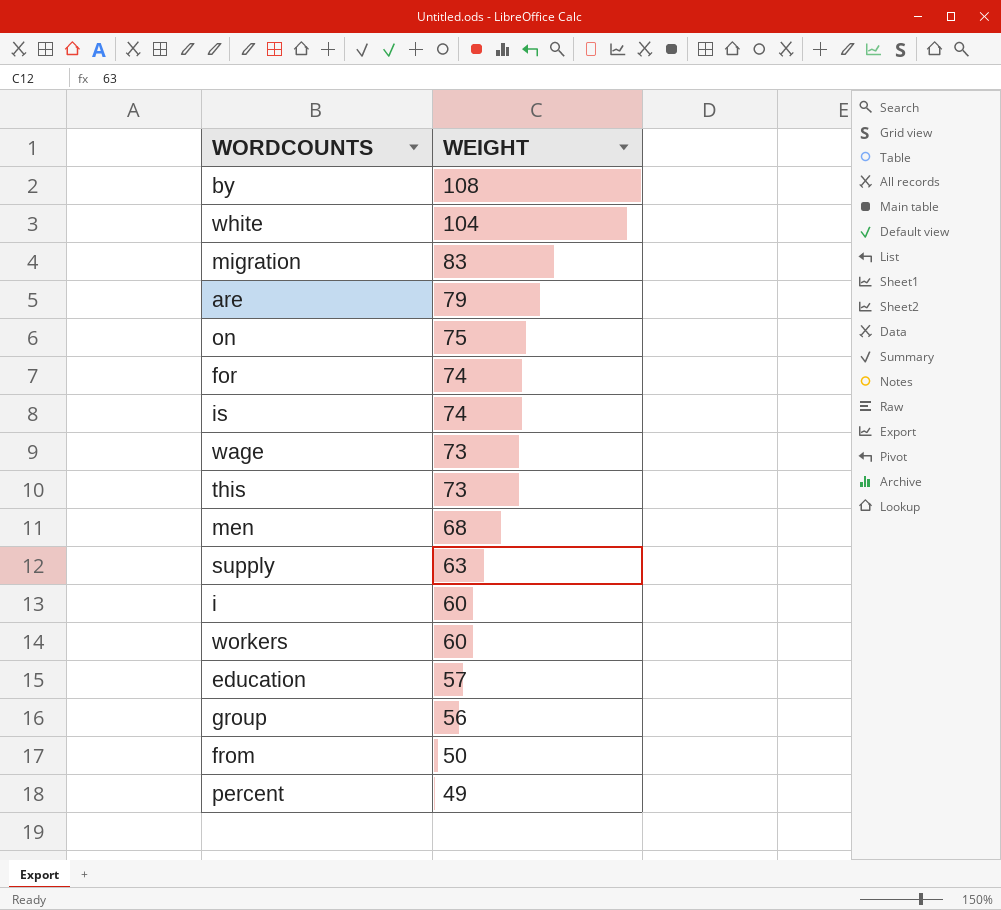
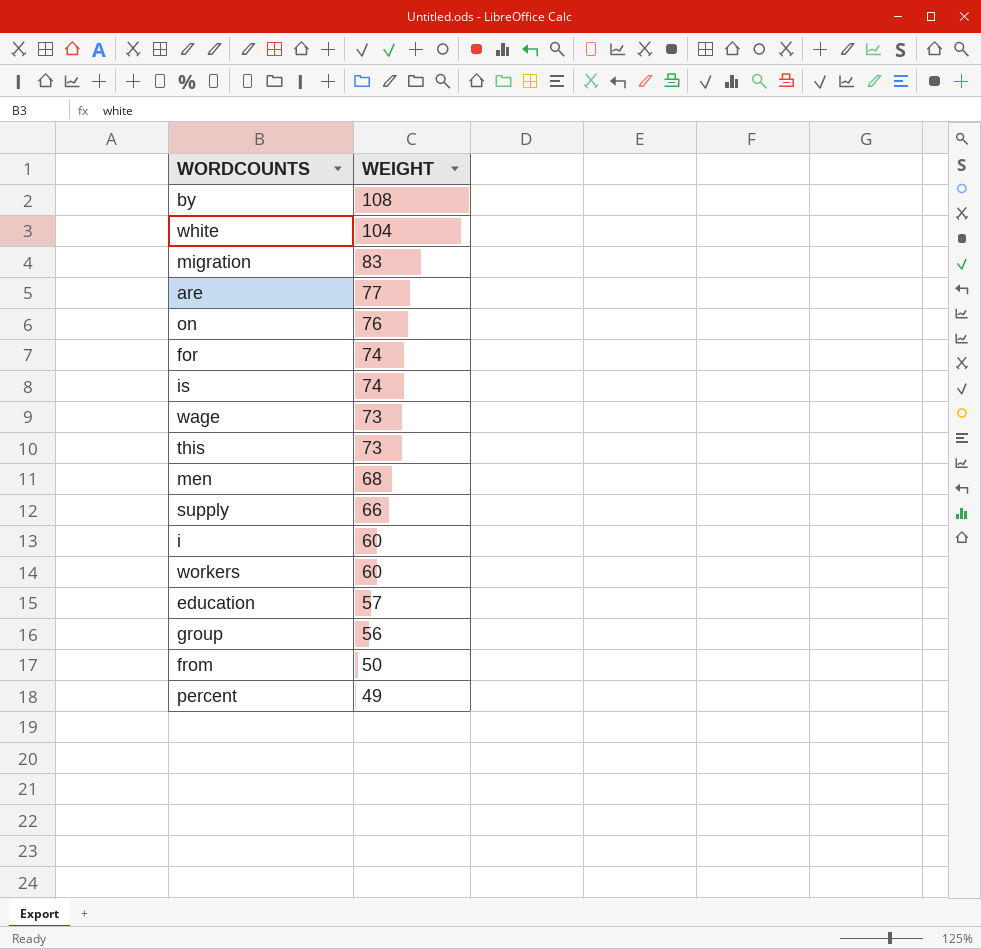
are | WEIGHT: 79 -> 77
on | WEIGHT: 75 -> 76
supply | WEIGHT: 63 -> 66

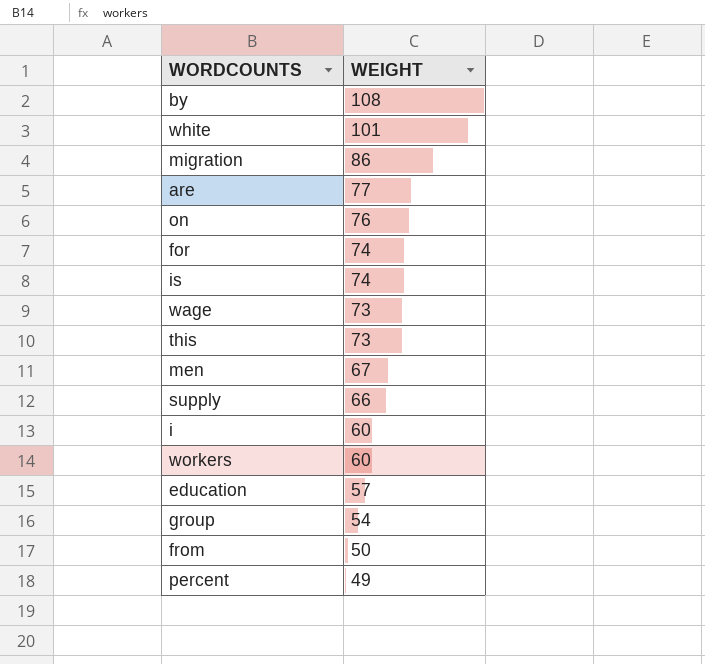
white | WEIGHT: 104 -> 101
migration | WEIGHT: 83 -> 86
men | WEIGHT: 68 -> 67
group | WEIGHT: 56 -> 54

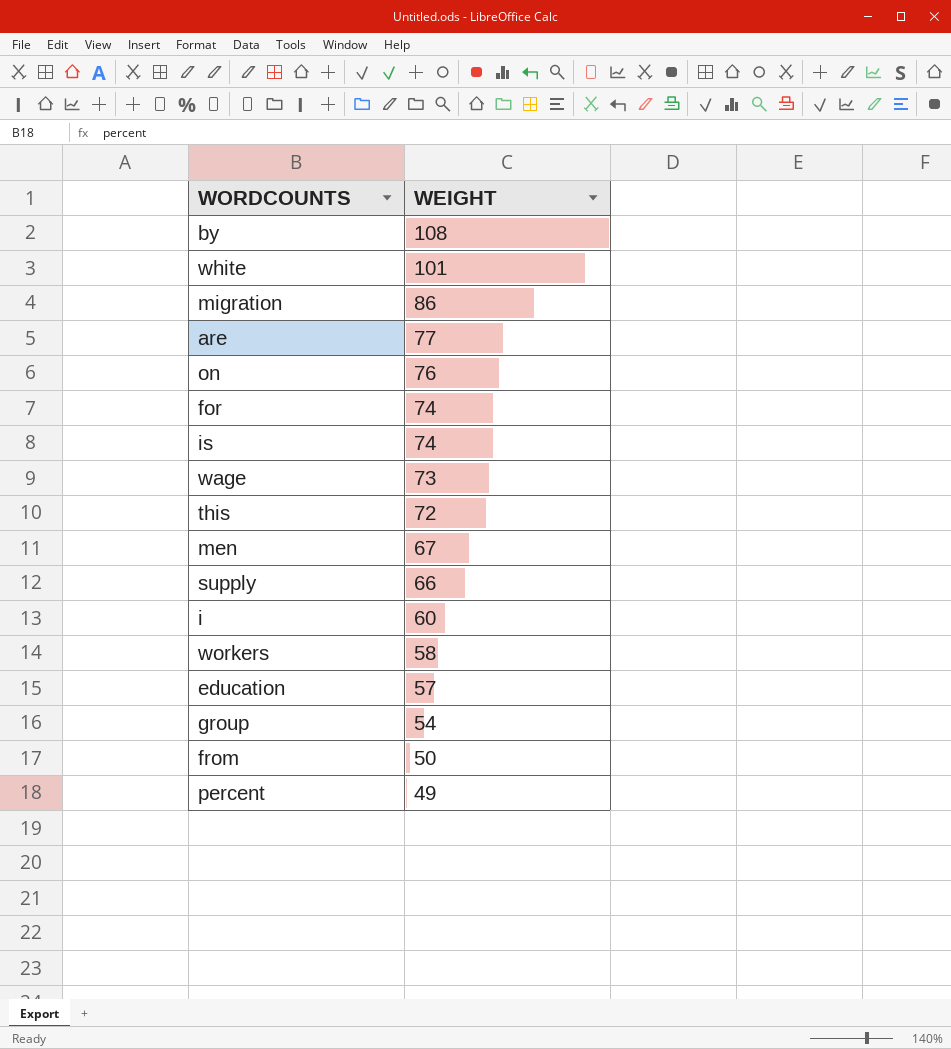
this | WEIGHT: 73 -> 72
workers | WEIGHT: 60 -> 58

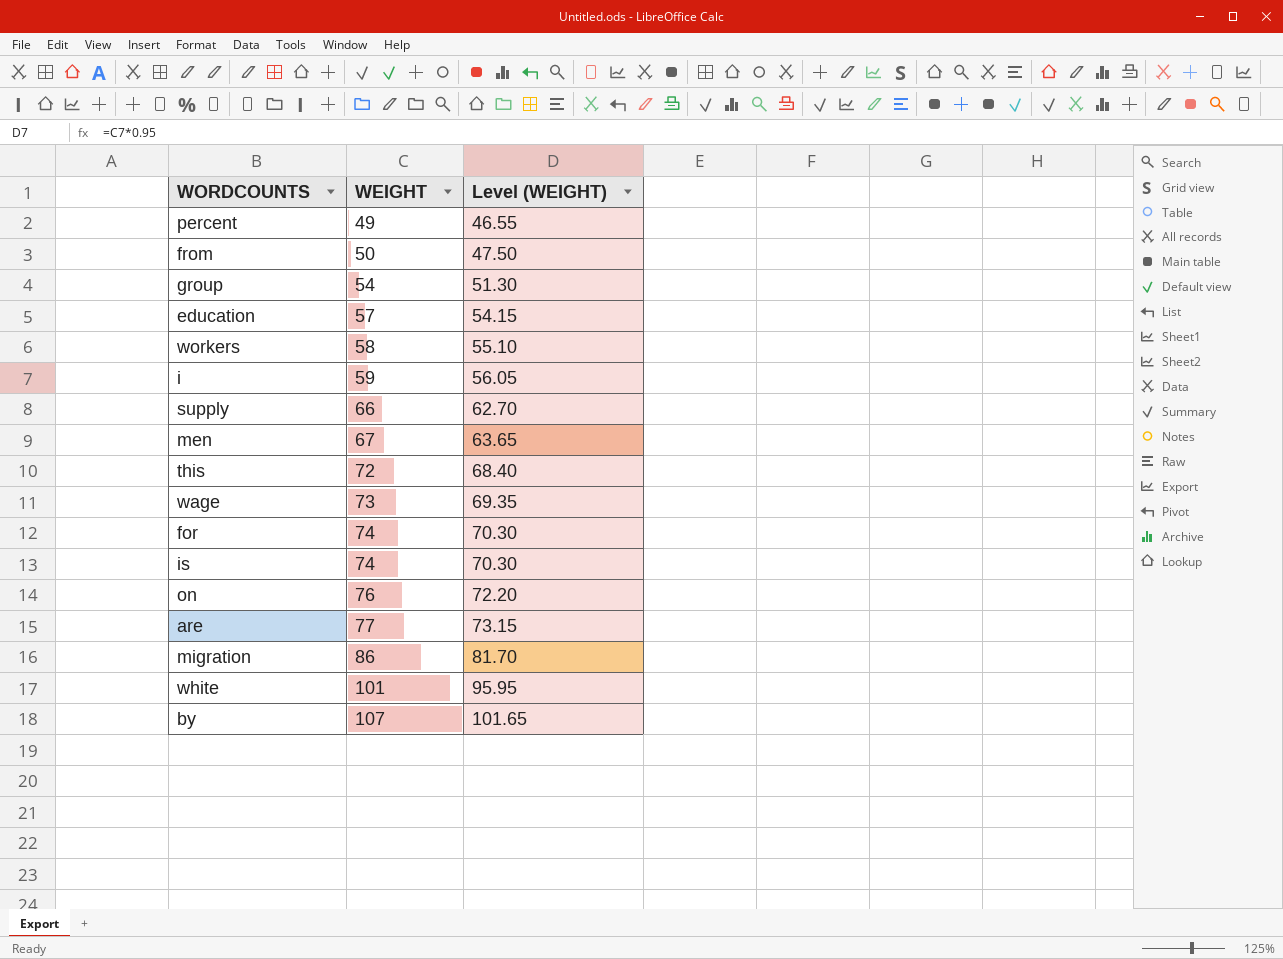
row order: WEIGHT descending -> WEIGHT ascending
column Level (WEIGHT) | formula: none -> [WEIGHT] * 0.95
i | WEIGHT: 60 -> 59
by | WEIGHT: 108 -> 107

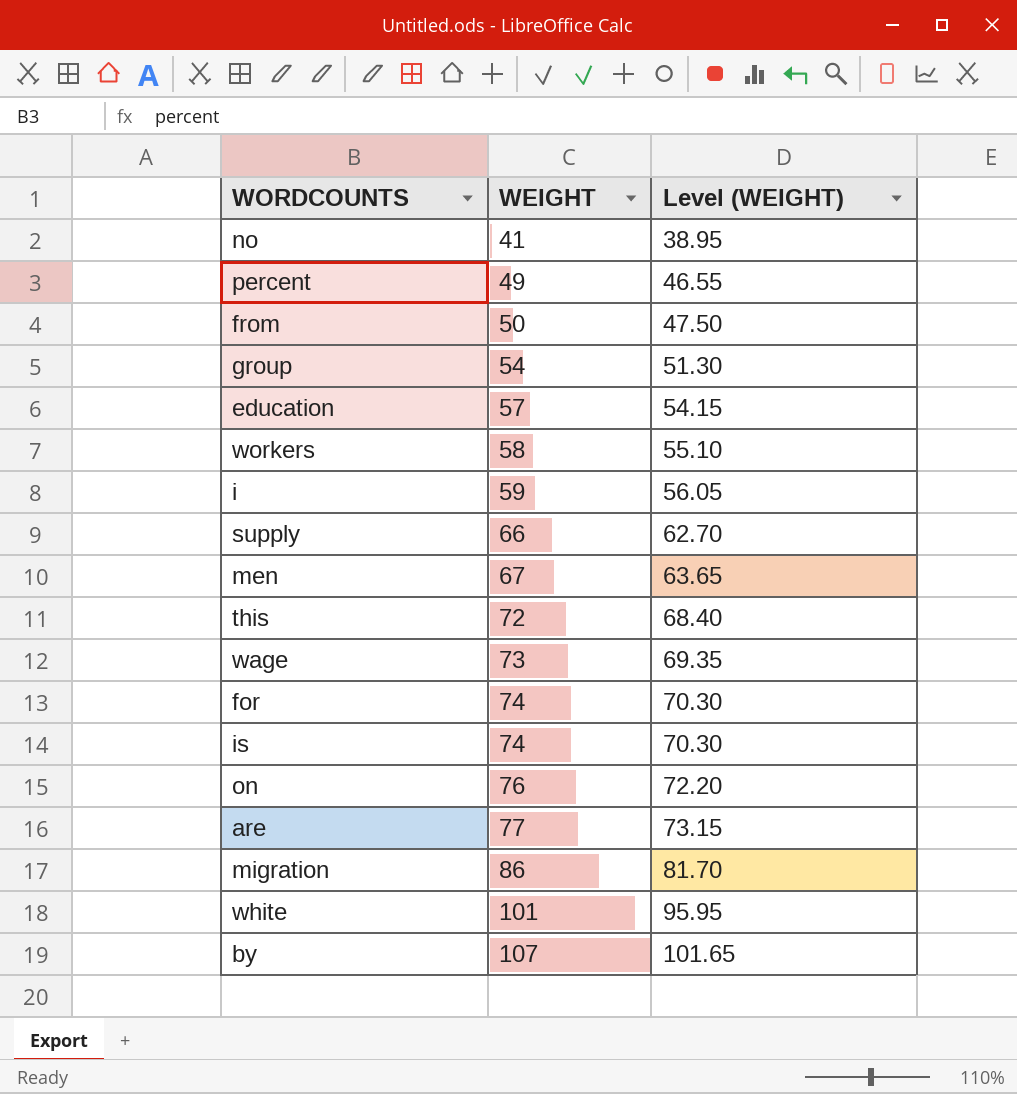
row no: none -> 41 | 38.95

